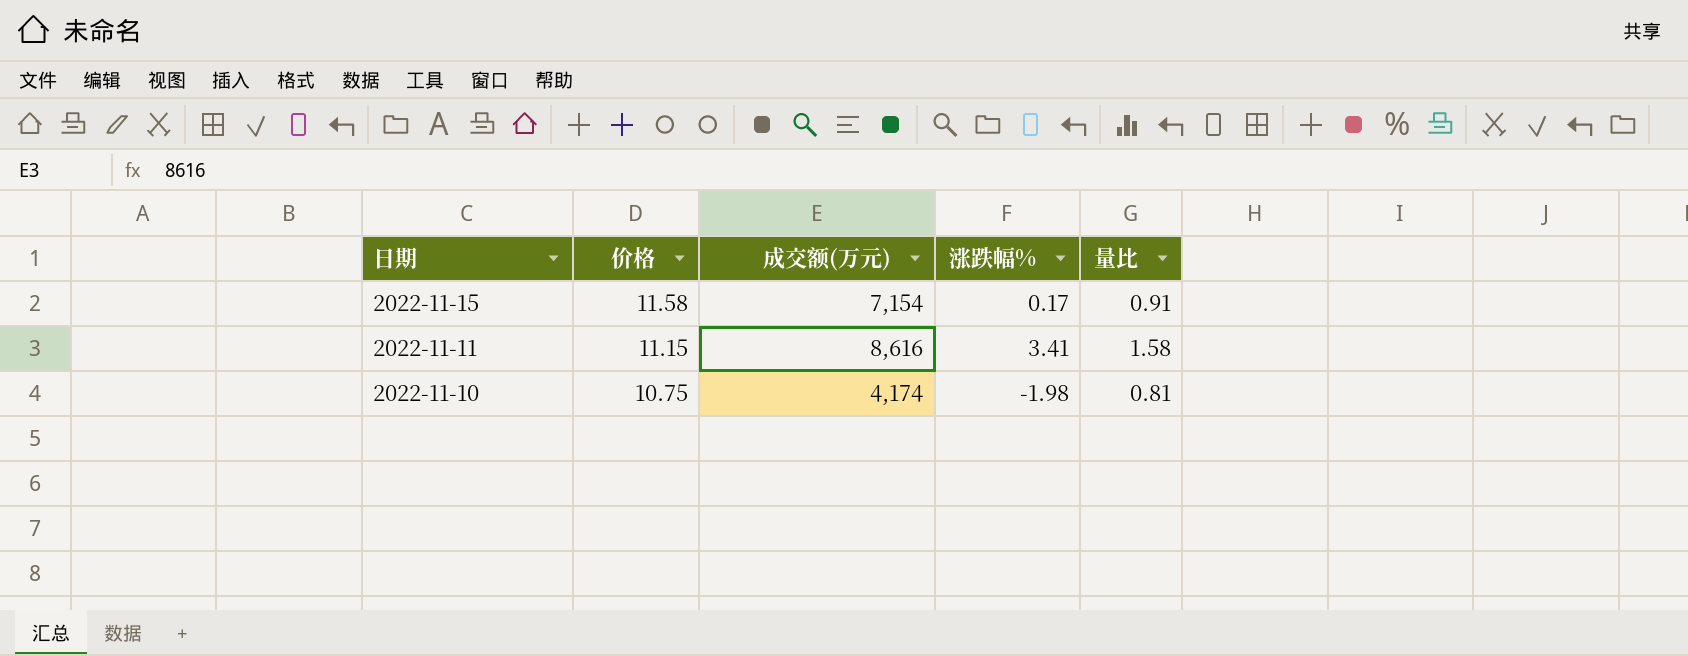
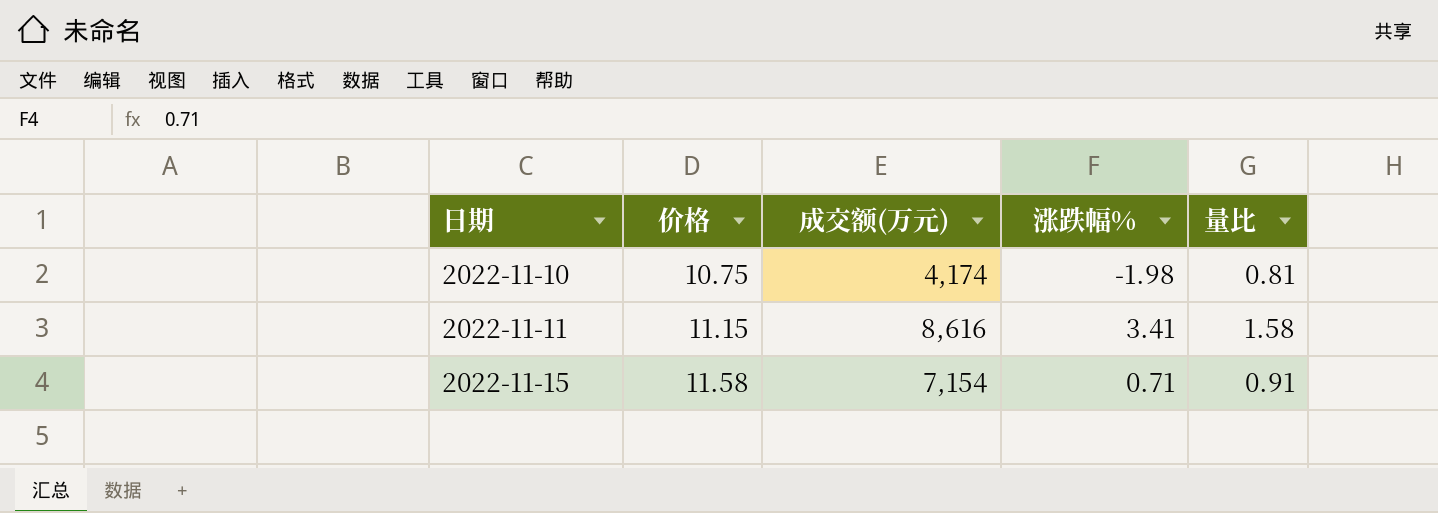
row order: 日期 descending -> 日期 ascending
2022-11-15 | 涨跌幅%: 0.17 -> 0.71

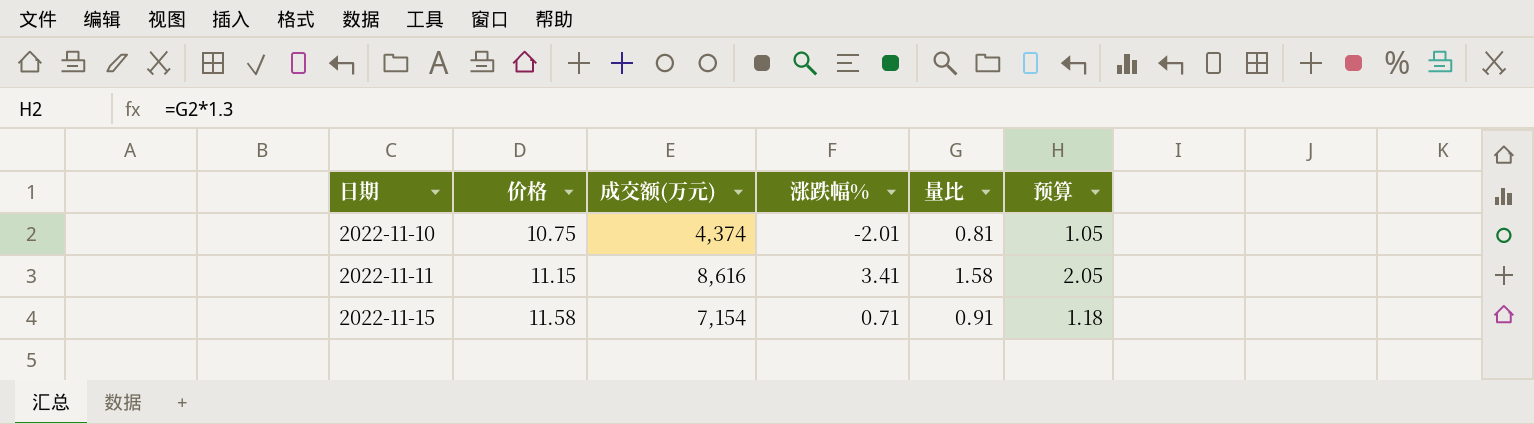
column 预算 | formula: none -> [量比] * 1.3
2022-11-10 | 成交额(万元): 4,174 -> 4,374
2022-11-10 | 涨跌幅%: -1.98 -> -2.01

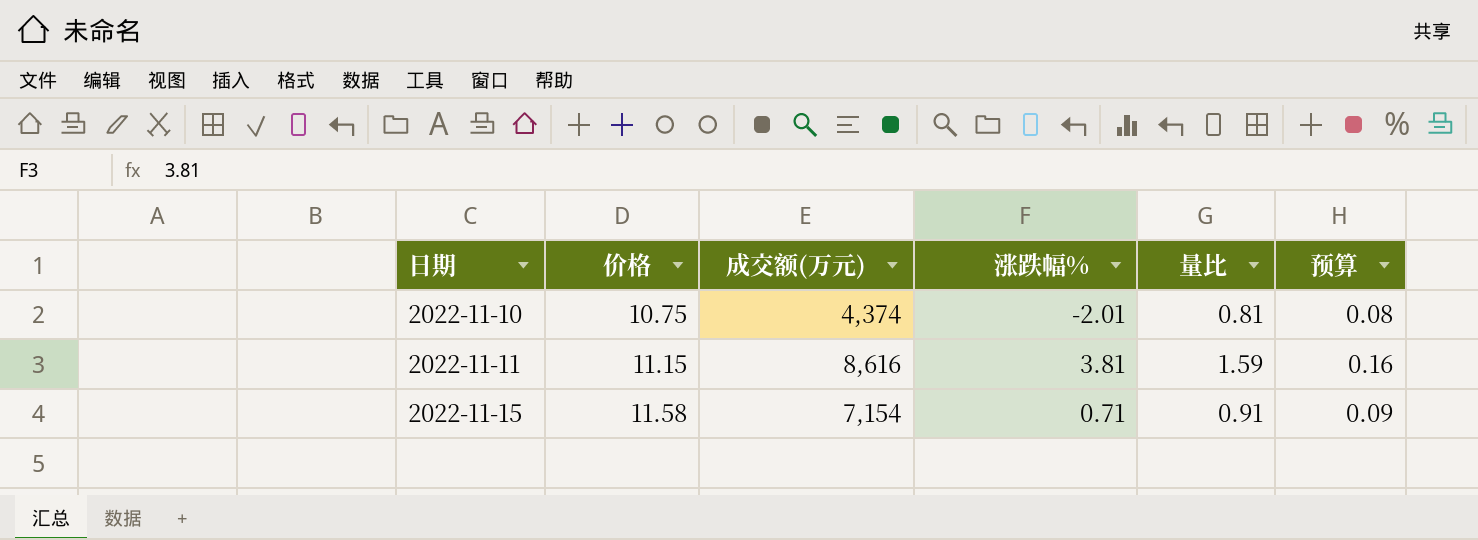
column 预算 | formula: [量比] * 1.3 -> [量比] * 0.1
2022-11-11 | 涨跌幅%: 3.41 -> 3.81
2022-11-11 | 量比: 1.58 -> 1.59

